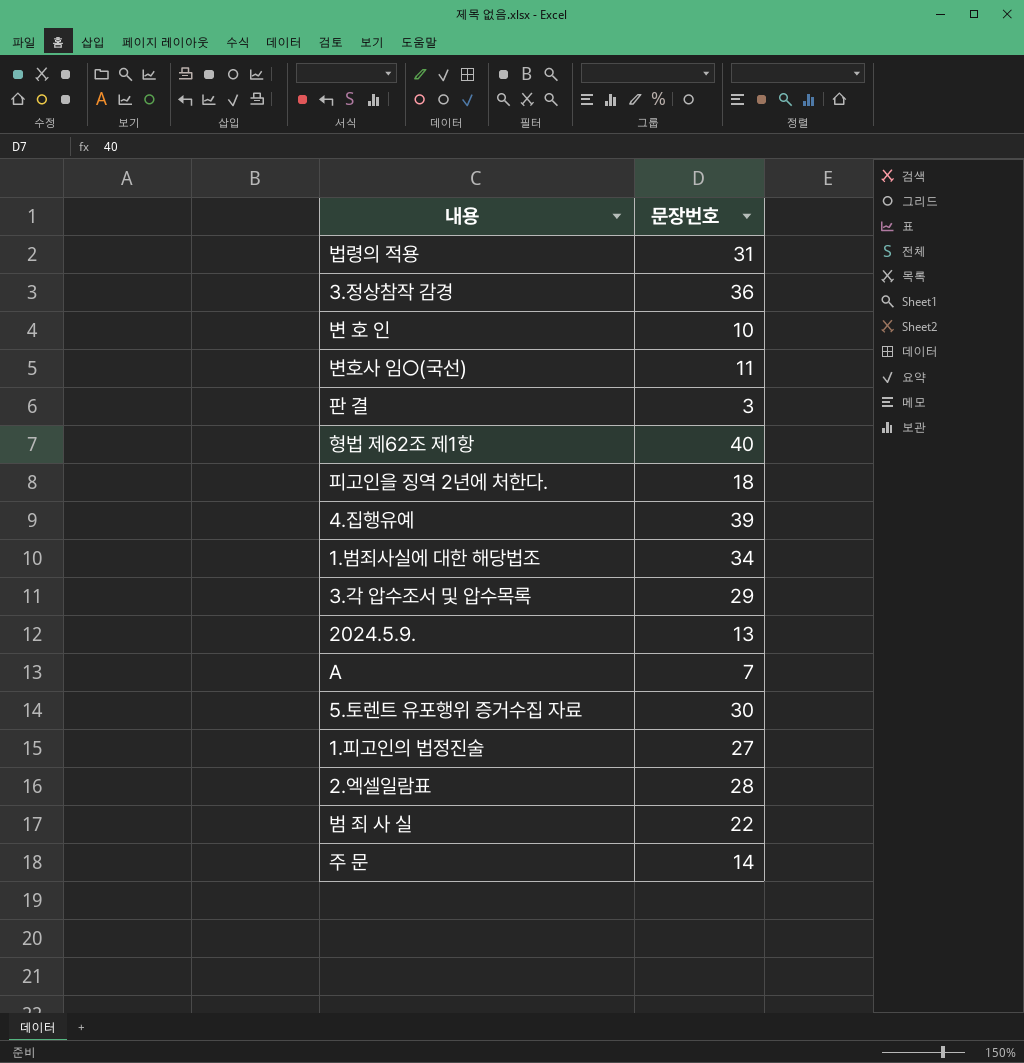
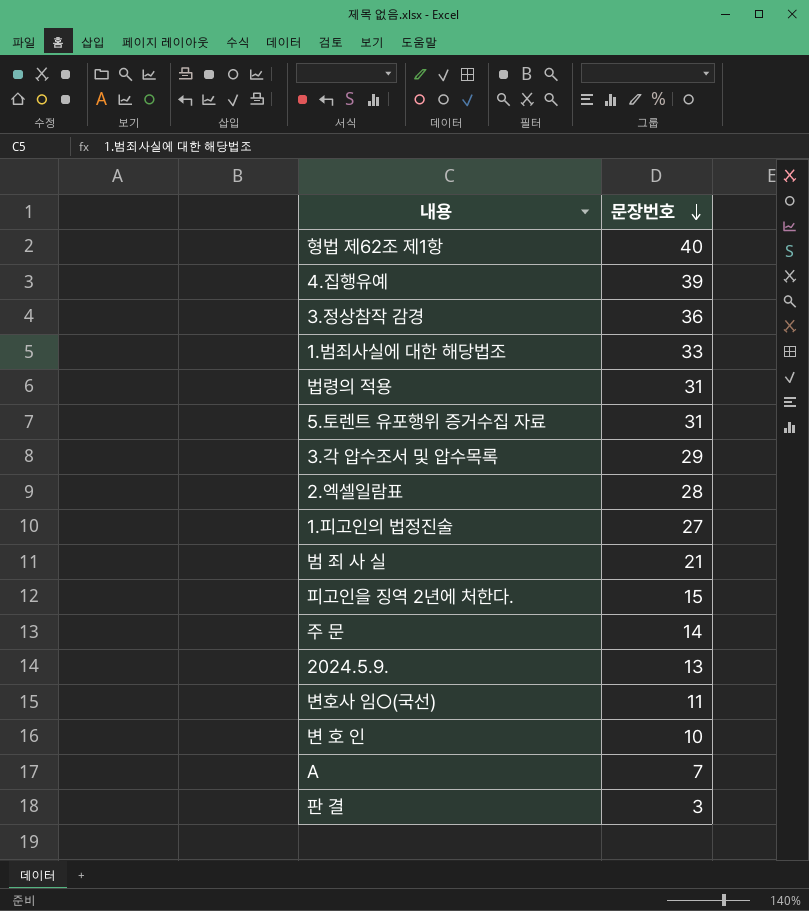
row order: none -> 문장번호 descending
1.범죄사실에 대한 해당법조 | 문장번호: 34 -> 33
5.토렌트 유포행위 증거수집 자료 | 문장번호: 30 -> 31
범 죄 사 실 | 문장번호: 22 -> 21
피고인을 징역 2년에 처한다. | 문장번호: 18 -> 15

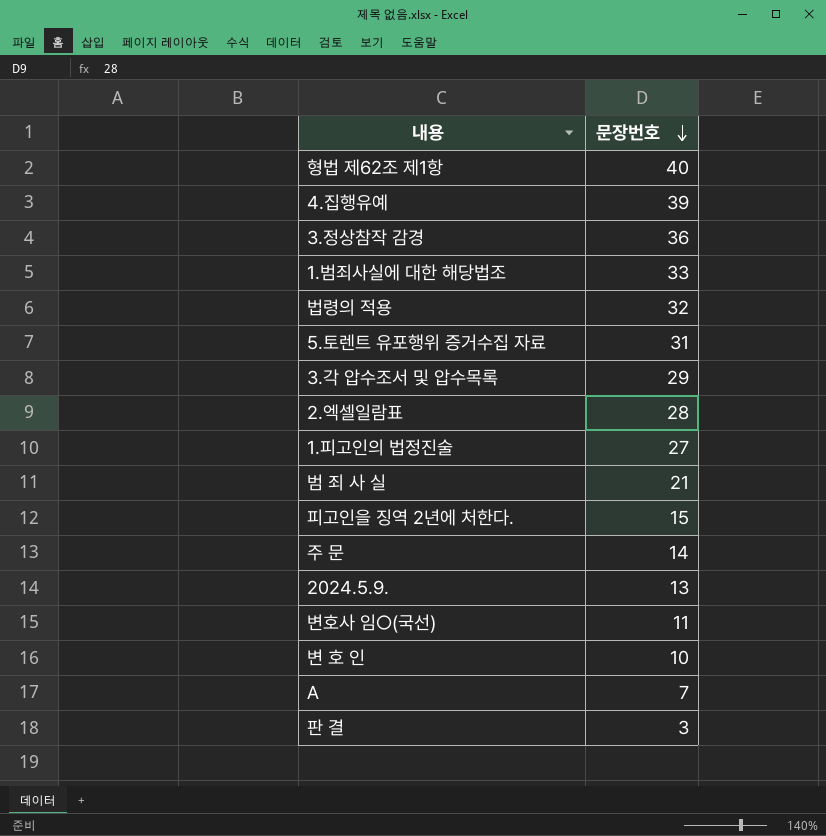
법령의 적용 | 문장번호: 31 -> 32

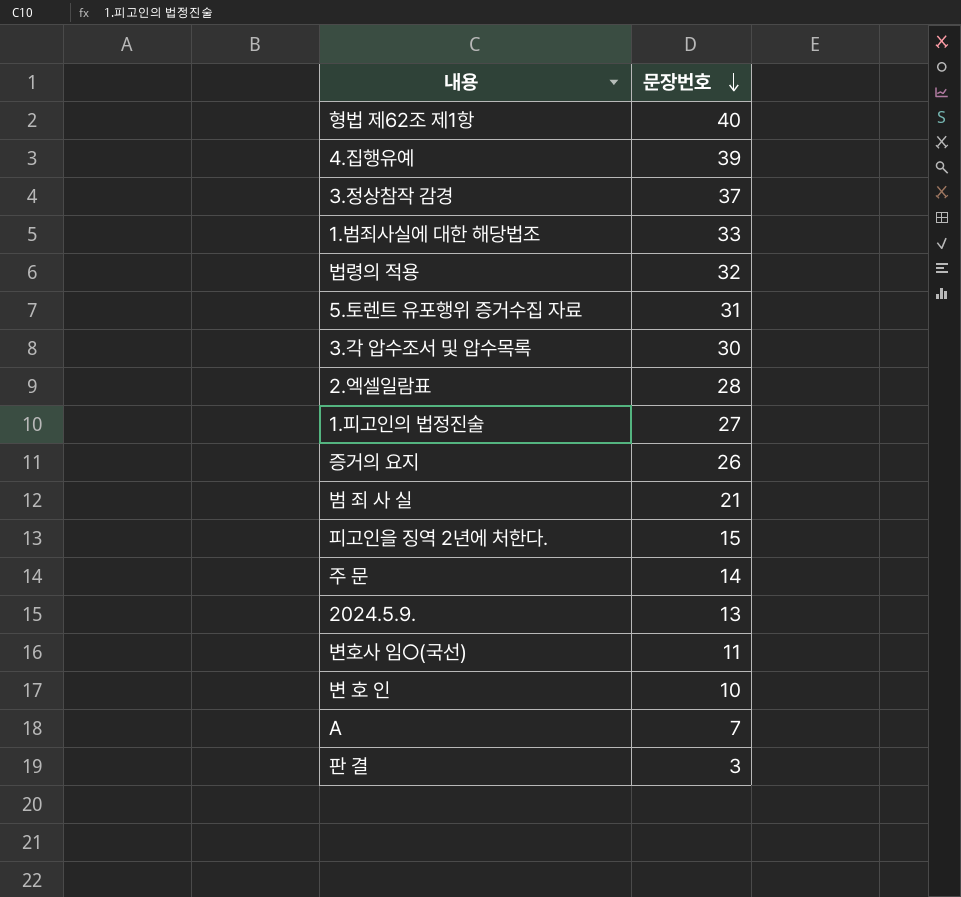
3.정상참작 감경 | 문장번호: 36 -> 37
3.각 압수조서 및 압수목록 | 문장번호: 29 -> 30
row 증거의 요지: none -> 26

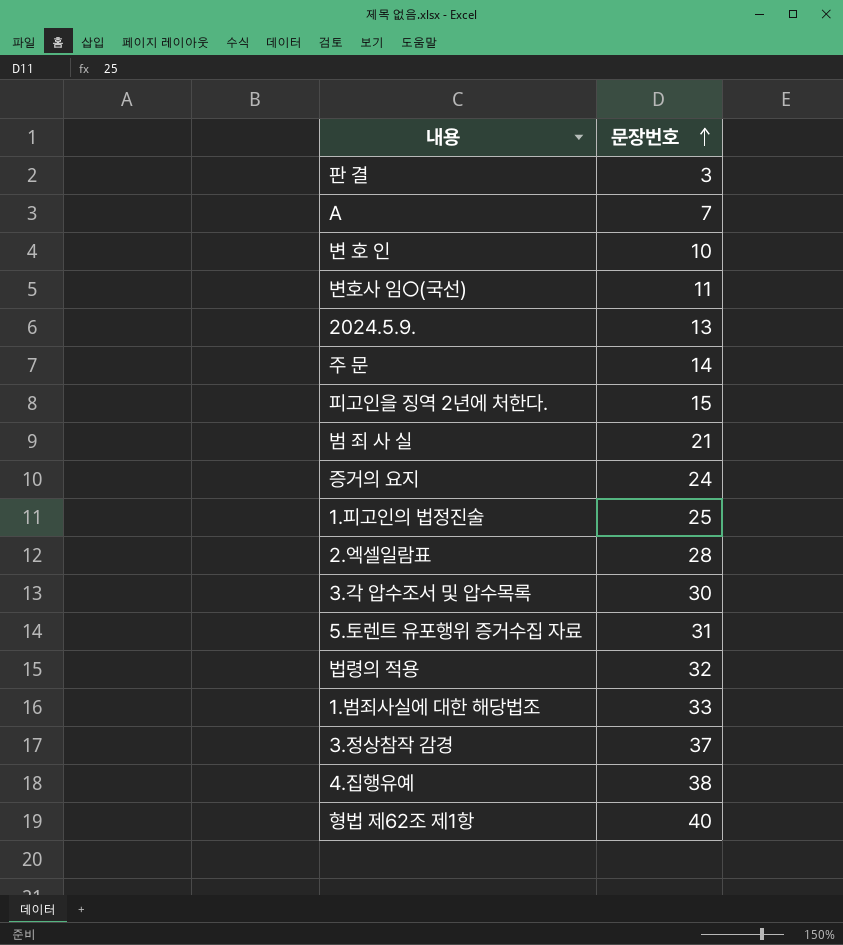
row order: 문장번호 descending -> 문장번호 ascending
증거의 요지 | 문장번호: 26 -> 24
1.피고인의 법정진술 | 문장번호: 27 -> 25
4.집행유예 | 문장번호: 39 -> 38

